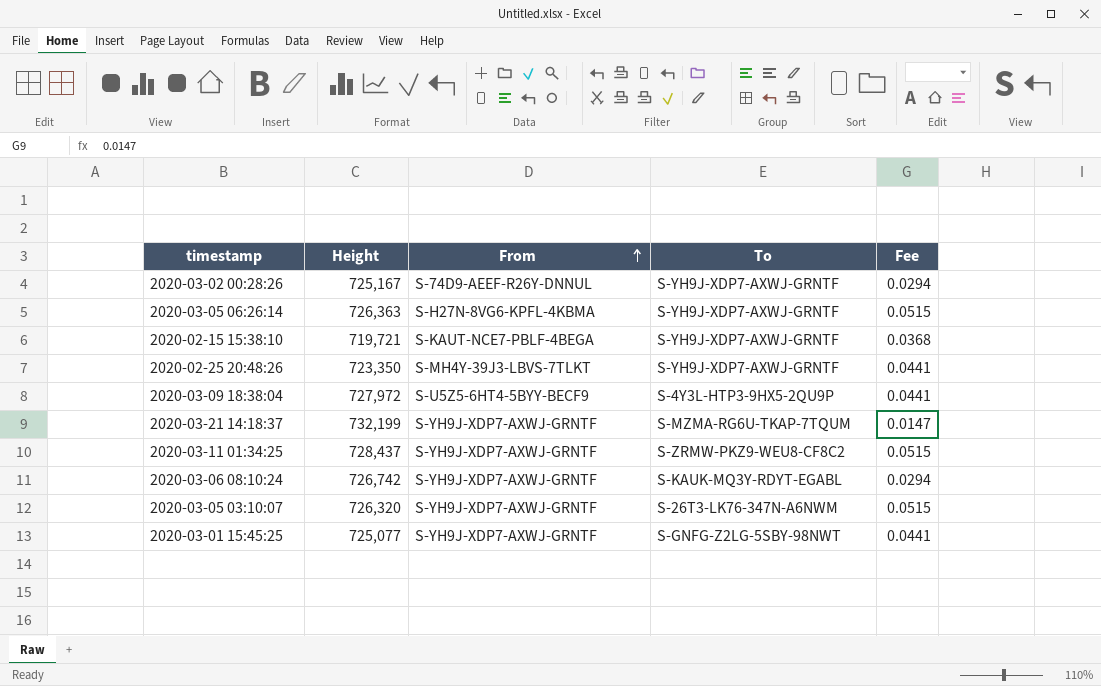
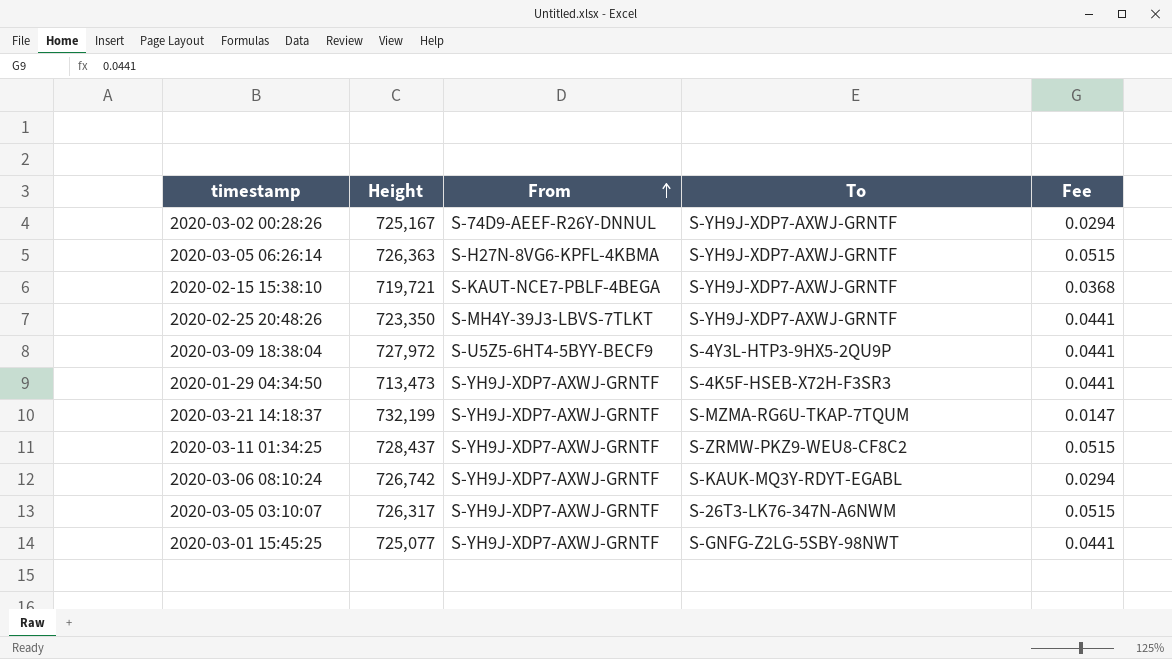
row 2020-01-29 04:34:50: none -> 713,473 | S-YH9J-XDP7-AXWJ-GRNTF | S-4K5F-HSEB-X72H-F3SR3 | 0.0441
2020-03-05 03:10:07 | Height: 726,320 -> 726,317

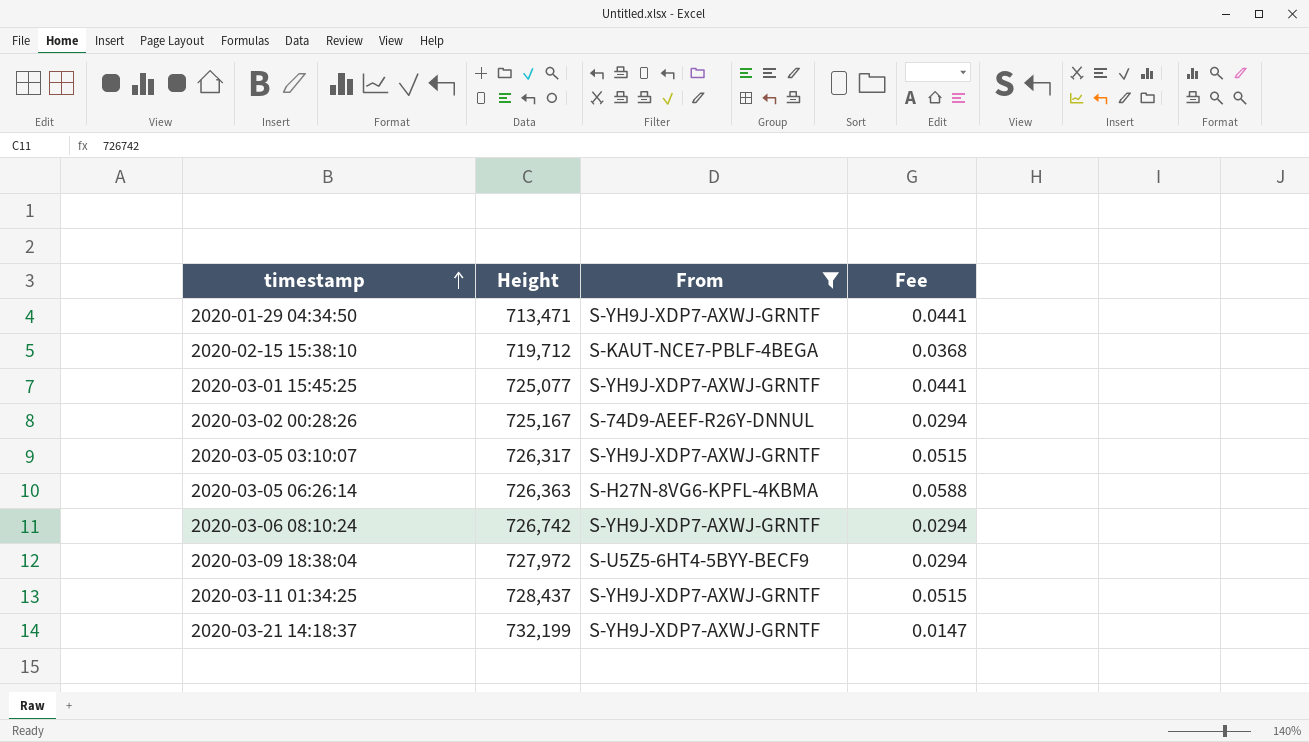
filter: none -> From != S-MH4Y-39J3-LBVS-7TLKT
row order: From ascending -> timestamp ascending
column To | position: 4 -> none
2020-01-29 04:34:50 | Height: 713,473 -> 713,471
2020-02-15 15:38:10 | Height: 719,721 -> 719,712
2020-03-05 06:26:14 | Fee: 0.0515 -> 0.0588
2020-03-09 18:38:04 | Fee: 0.0441 -> 0.0294

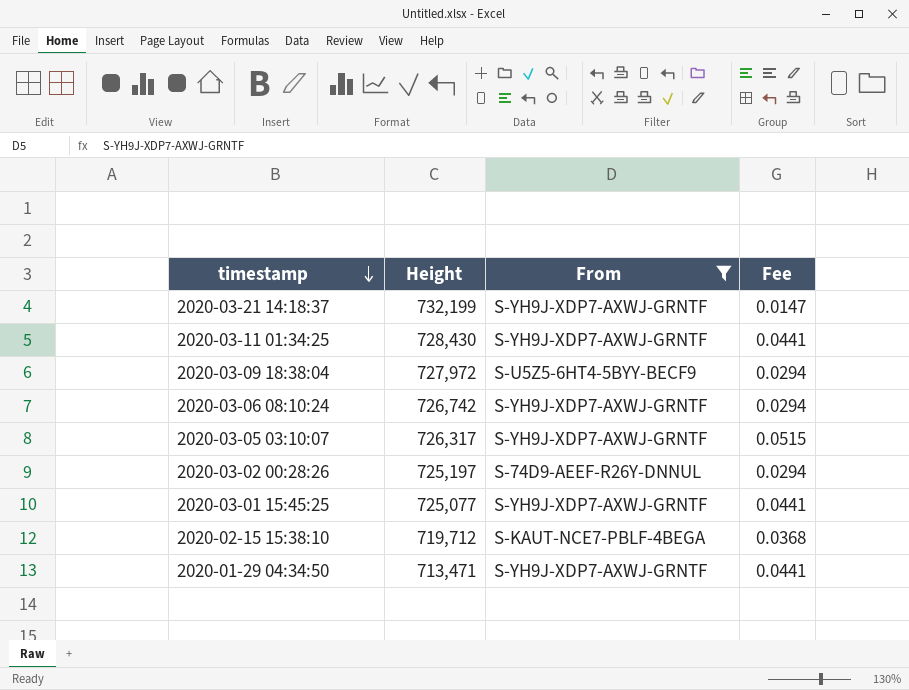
row order: timestamp ascending -> timestamp descending
row 2020-03-05 06:26:14: 726,363 | S-H27N-8VG6-KPFL-4KBMA | 0.0588 -> none
2020-03-11 01:34:25 | Height: 728,437 -> 728,430
2020-03-11 01:34:25 | Fee: 0.0515 -> 0.0441
2020-03-02 00:28:26 | Height: 725,167 -> 725,197

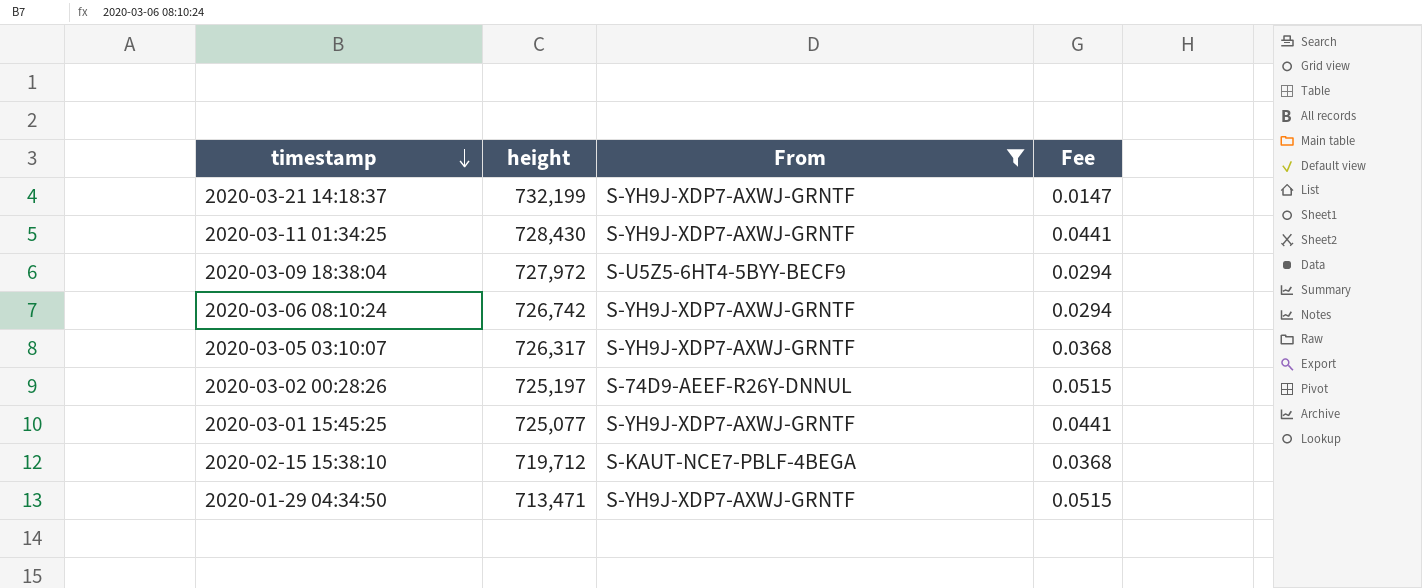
column name: Height -> height
2020-03-05 03:10:07 | Fee: 0.0515 -> 0.0368
2020-03-02 00:28:26 | Fee: 0.0294 -> 0.0515
2020-01-29 04:34:50 | Fee: 0.0441 -> 0.0515

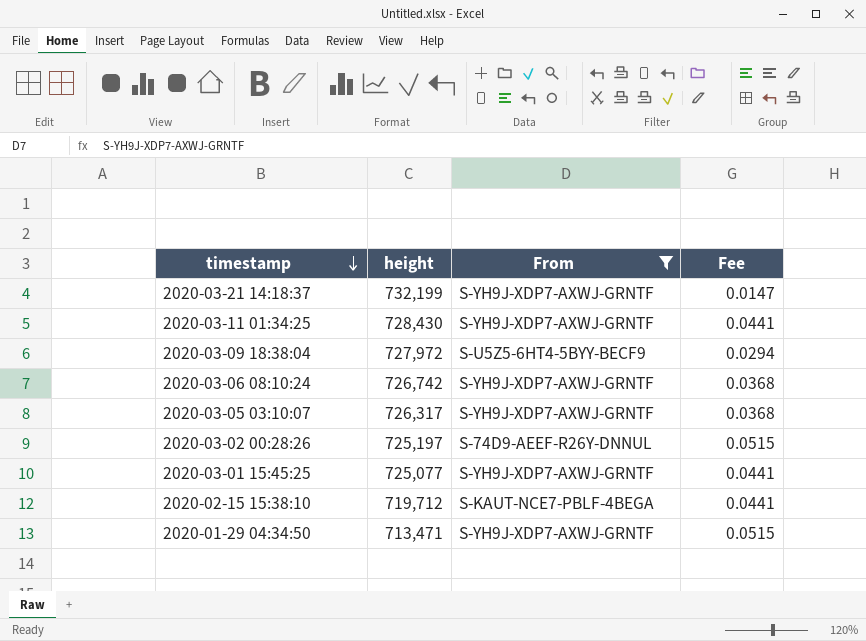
2020-03-06 08:10:24 | Fee: 0.0294 -> 0.0368
2020-02-15 15:38:10 | Fee: 0.0368 -> 0.0441

